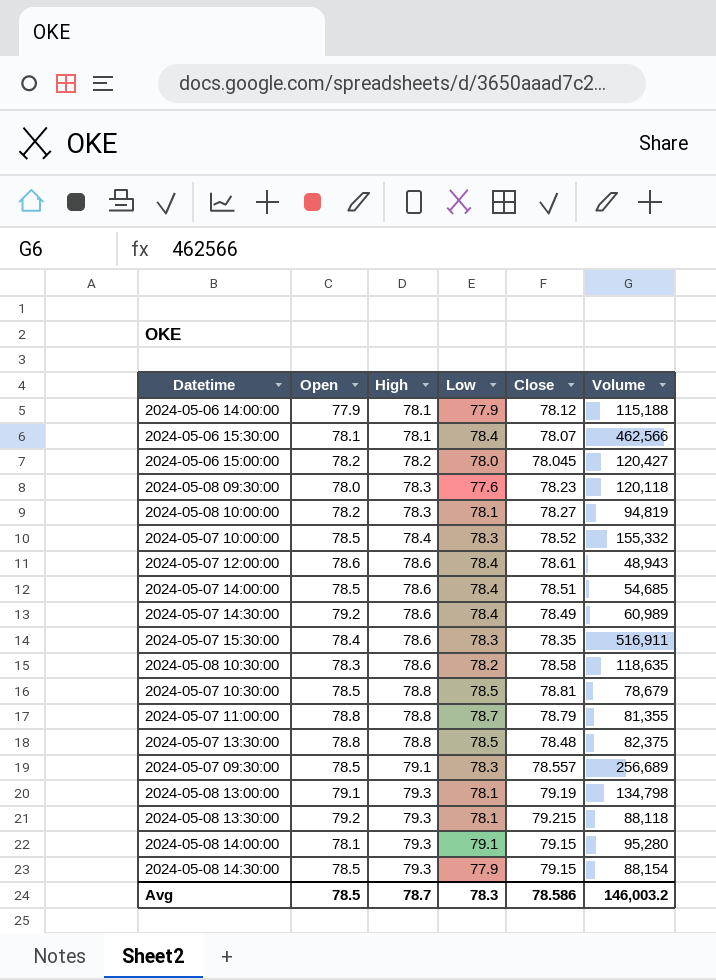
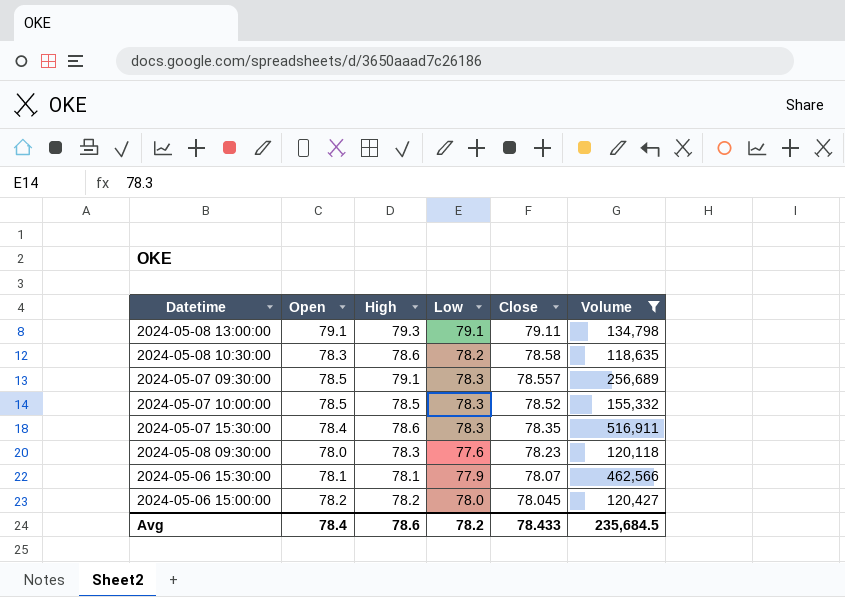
filter: none -> Volume >= 118,635
row order: High ascending -> Close descending
2024-05-08 13:00:00 | Low: 78.1 -> 79.1
2024-05-08 13:00:00 | Close: 79.19 -> 79.11
2024-05-07 10:00:00 | High: 78.4 -> 78.5
2024-05-06 15:30:00 | Low: 78.4 -> 77.9
Avg | Open: 78.5 -> 78.4
Avg | High: 78.7 -> 78.6
Avg | Low: 78.3 -> 78.2
Avg | Close: 78.586 -> 78.433
Avg | Volume: 146,003.2 -> 235,684.5

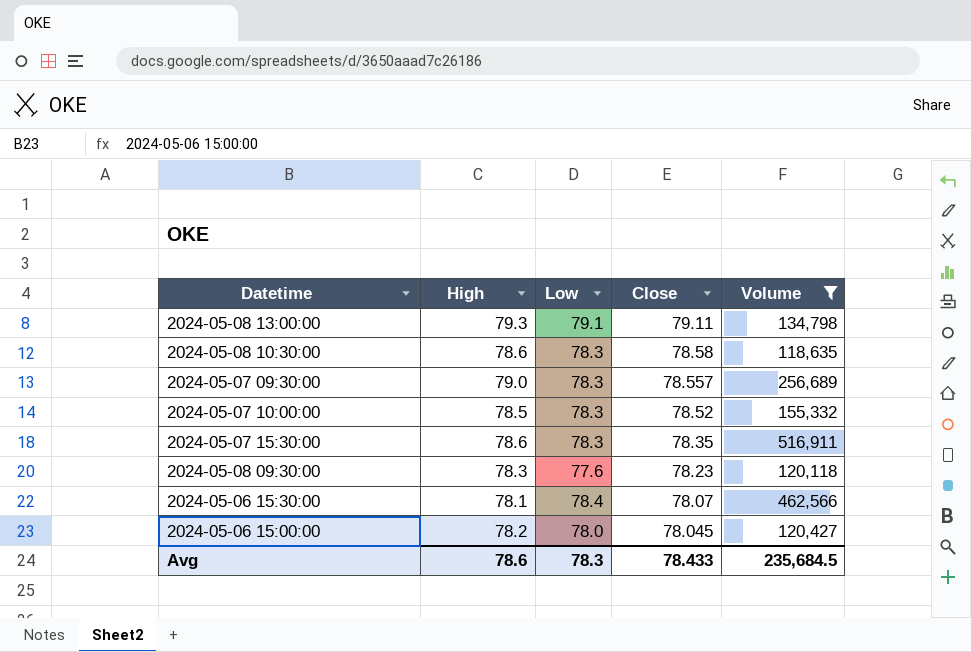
column Open | position: 2 -> none
2024-05-08 10:30:00 | Low: 78.2 -> 78.3
2024-05-07 09:30:00 | High: 79.1 -> 79.0
2024-05-06 15:30:00 | Low: 77.9 -> 78.4
Avg | Low: 78.2 -> 78.3

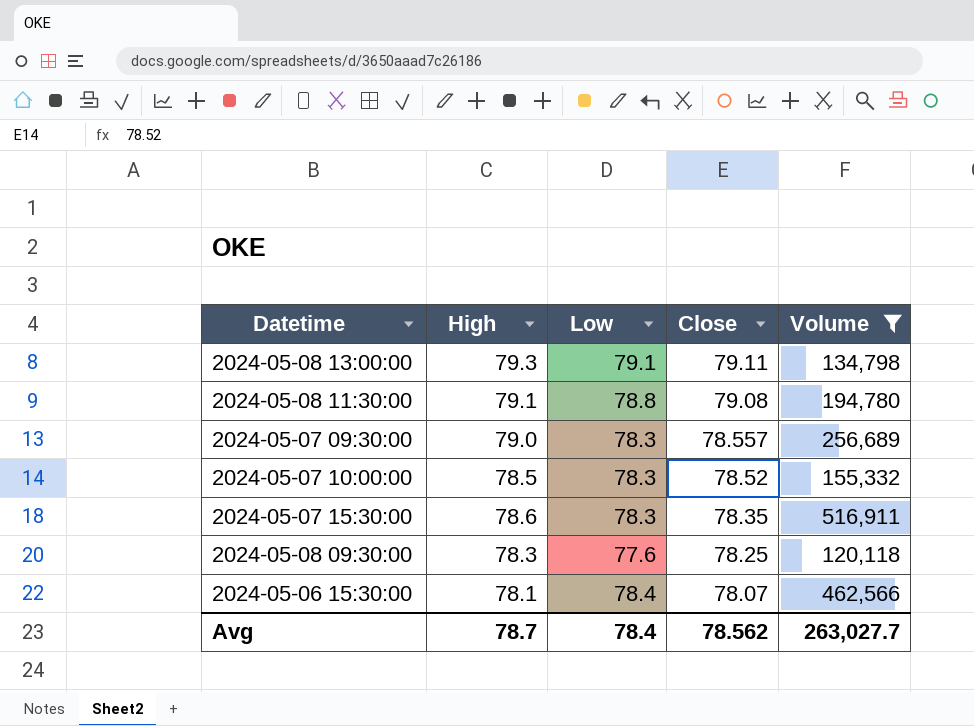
row 2024-05-08 10:30:00: 78.6 | 78.3 | 78.58 | 118,635 -> none
row 2024-05-06 15:00:00: 78.2 | 78.0 | 78.045 | 120,427 -> none
row 2024-05-08 11:30:00: none -> 79.1 | 78.8 | 79.08 | 194,780
2024-05-08 09:30:00 | Close: 78.23 -> 78.25
Avg | High: 78.6 -> 78.7
Avg | Low: 78.3 -> 78.4
Avg | Close: 78.433 -> 78.562
Avg | Volume: 235,684.5 -> 263,027.7

